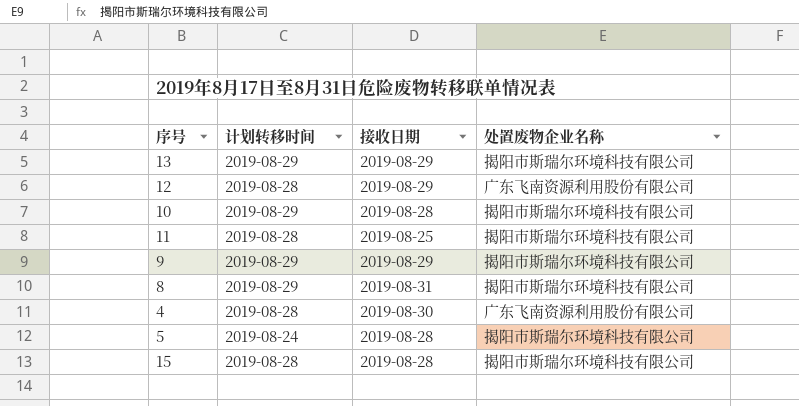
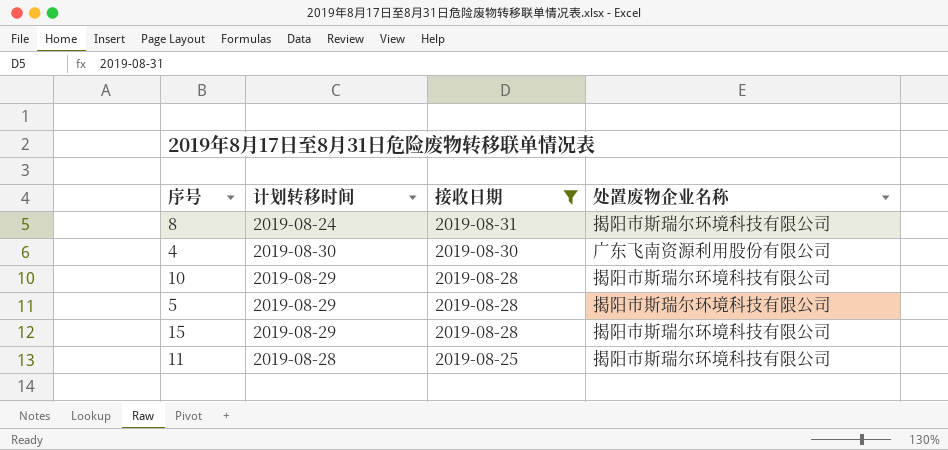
filter: none -> 接收日期 != 2019-08-29
row order: none -> 接收日期 descending
8 | 计划转移时间: 2019-08-29 -> 2019-08-24
4 | 计划转移时间: 2019-08-28 -> 2019-08-30
5 | 计划转移时间: 2019-08-24 -> 2019-08-29
15 | 计划转移时间: 2019-08-28 -> 2019-08-29

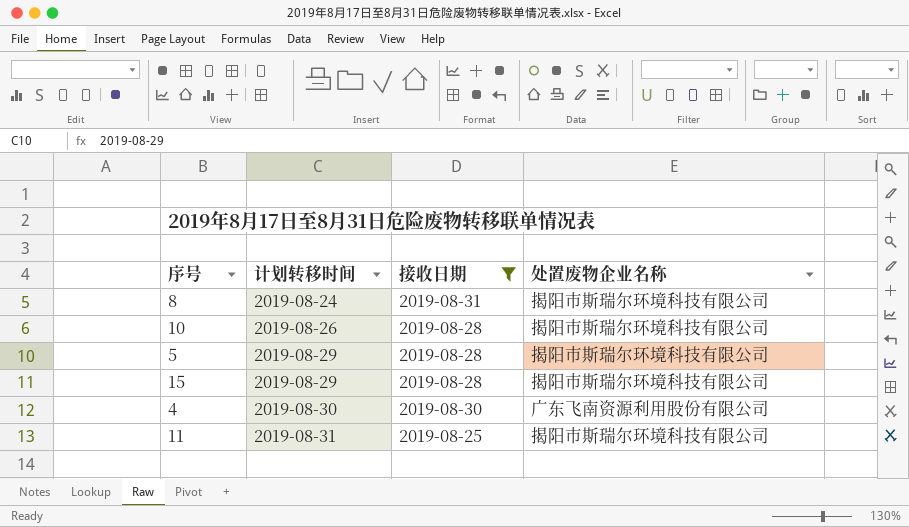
row order: 接收日期 descending -> 计划转移时间 ascending
10 | 计划转移时间: 2019-08-29 -> 2019-08-26
11 | 计划转移时间: 2019-08-28 -> 2019-08-31

